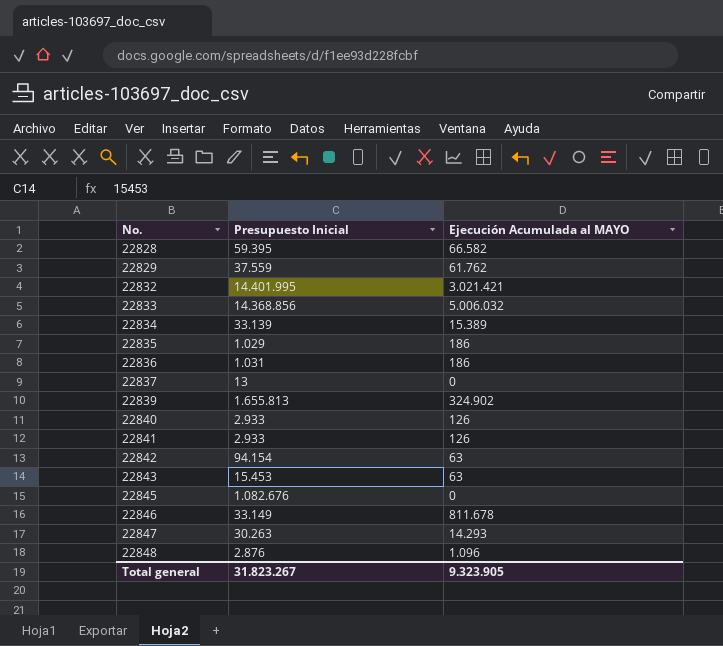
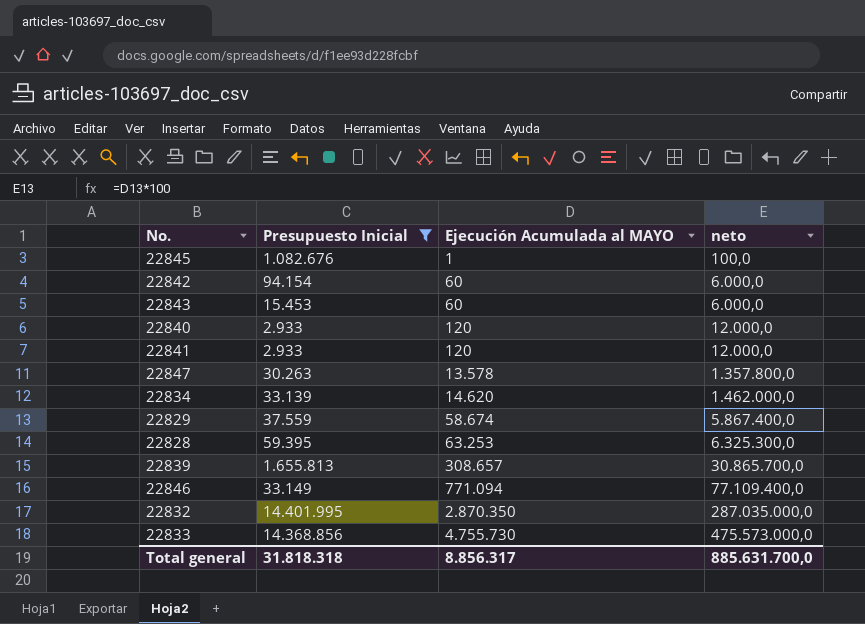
filter: none -> Presupuesto Inicial >= 2.933
row order: No. ascending -> Ejecución Acumulada al MAYO ascending
column neto | formula: none -> [Ejecución Acumulada al MAYO] * 100
22845 | Ejecución Acumulada al MAYO: 0 -> 1
22842 | Ejecución Acumulada al MAYO: 63 -> 60
22843 | Ejecución Acumulada al MAYO: 63 -> 60
22840 | Ejecución Acumulada al MAYO: 126 -> 120
22841 | Ejecución Acumulada al MAYO: 126 -> 120
22847 | Ejecución Acumulada al MAYO: 14.293 -> 13.578
22834 | Ejecución Acumulada al MAYO: 15.389 -> 14.620
22829 | Ejecución Acumulada al MAYO: 61.762 -> 58.674
22828 | Ejecución Acumulada al MAYO: 66.582 -> 63.253
22839 | Ejecución Acumulada al MAYO: 324.902 -> 308.657
22846 | Ejecución Acumulada al MAYO: 811.678 -> 771.094
22832 | Ejecución Acumulada al MAYO: 3.021.421 -> 2.870.350
22833 | Ejecución Acumulada al MAYO: 5.006.032 -> 4.755.730
Total general | Presupuesto Inicial: 31.823.267 -> 31.818.318
Total general | Ejecución Acumulada al MAYO: 9.323.905 -> 8.856.317

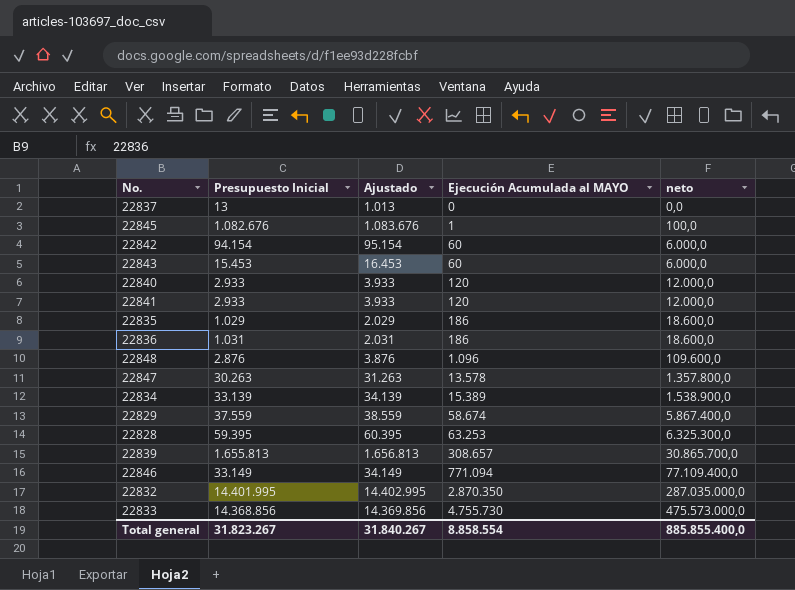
filter: Presupuesto Inicial >= 2.933 -> none
column Ajustado | formula: none -> [Presupuesto Inicial] + 1000
22834 | Ejecución Acumulada al MAYO: 14.620 -> 15.389
22834 | neto: 1.462.000,0 -> 1.538.900,0
Total general | Presupuesto Inicial: 31.818.318 -> 31.823.267
Total general | Ejecución Acumulada al MAYO: 8.856.317 -> 8.858.554
Total general | neto: 885.631.700,0 -> 885.855.400,0

